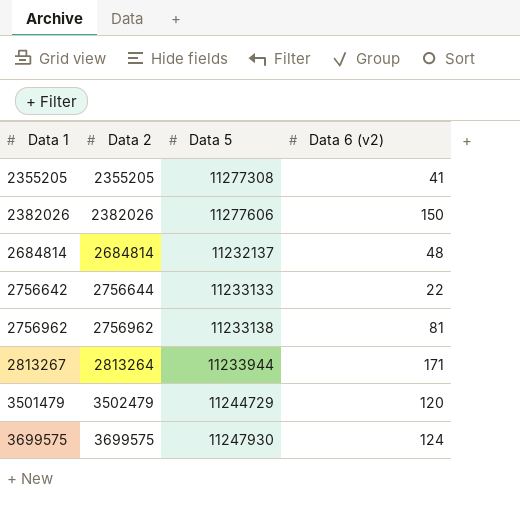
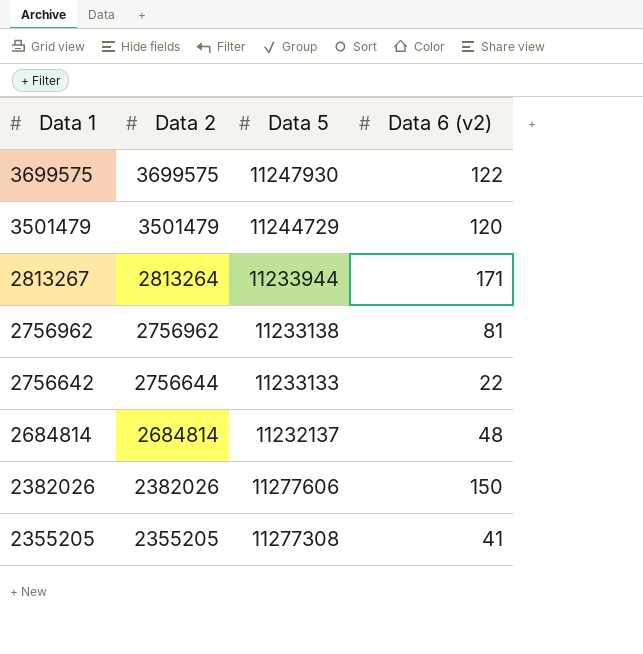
row order: Data 1 ascending -> Data 1 descending
3699575 | Data 6 (v2): 124 -> 122
3501479 | Data 2: 3502479 -> 3501479

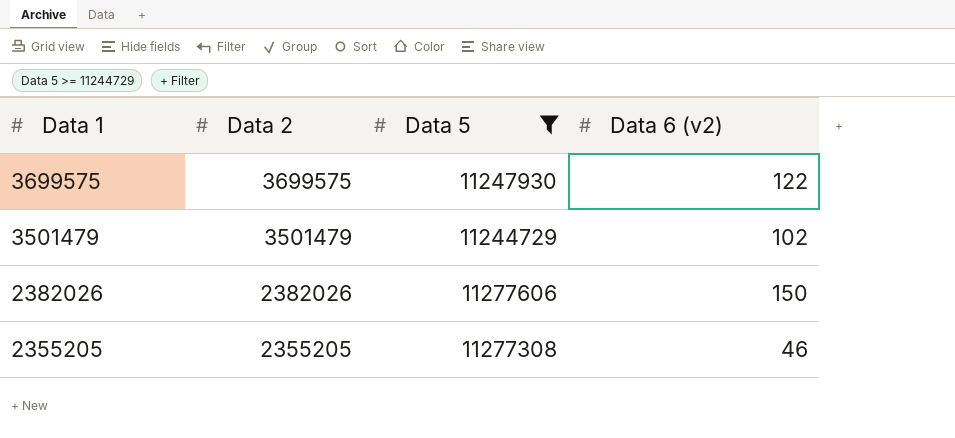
filter: none -> Data 5 >= 11244729
3501479 | Data 6 (v2): 120 -> 102
2355205 | Data 6 (v2): 41 -> 46

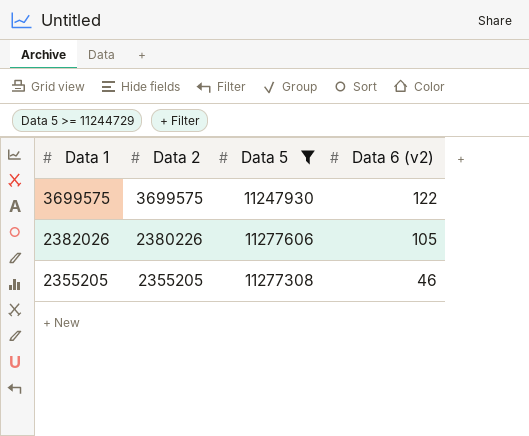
row 3501479: 3501479 | 11244729 | 102 -> none
2382026 | Data 2: 2382026 -> 2380226
2382026 | Data 6 (v2): 150 -> 105

